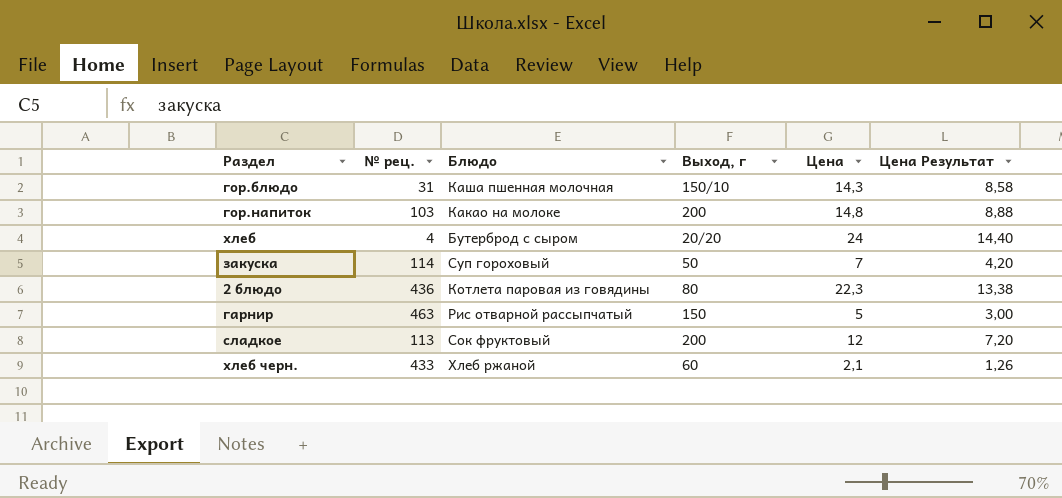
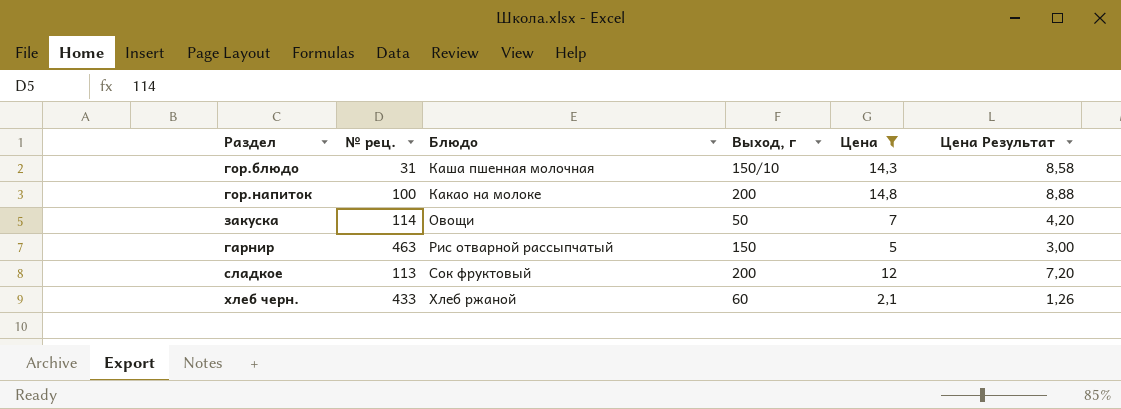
filter: none -> Цена <= 14,8
гор.напиток | № рец.: 103 -> 100
закуска | Блюдо: Суп гороховый -> Овощи

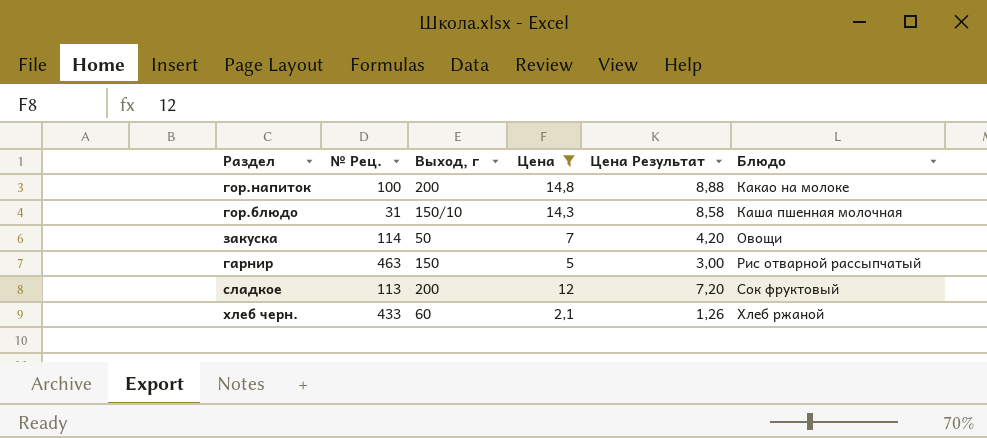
row order: none -> Блюдо ascending
column name: № рец. -> № Рец.
column Блюдо | position: 3 -> 6

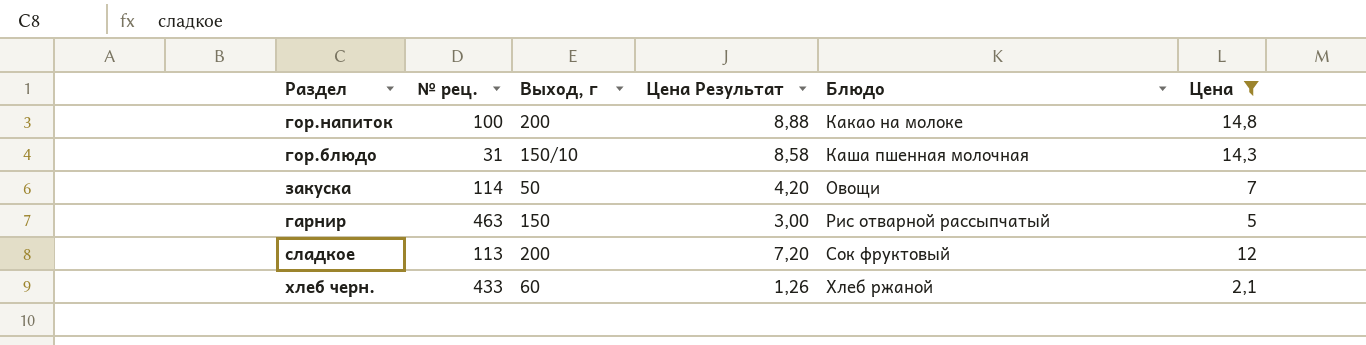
column name: № Рец. -> № рец.
column Цена | position: 4 -> 6

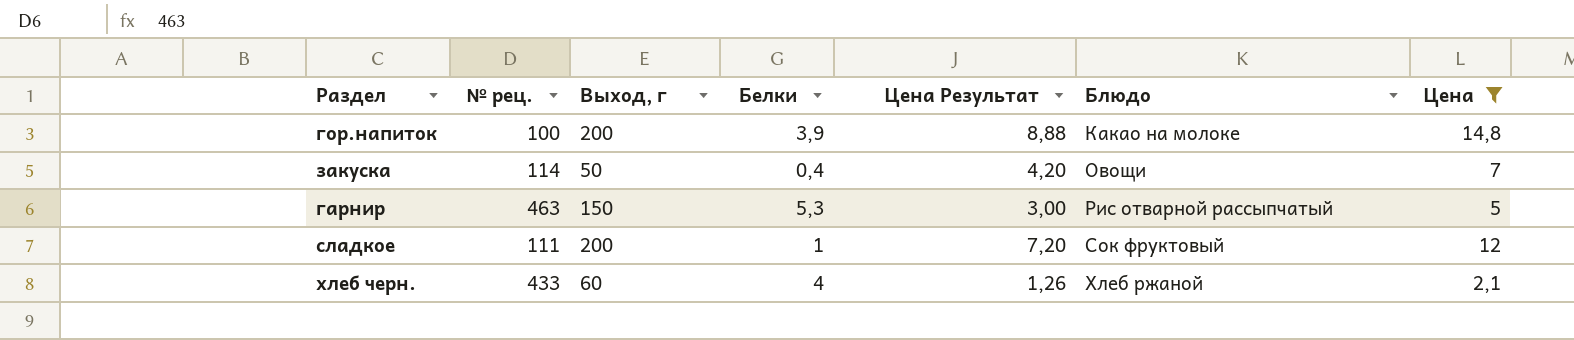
column Белки | position: none -> 4
row гор.блюдо: 31 | 150/10 | 8,58 | Каша пшенная молочная | 14,3 -> none
сладкое | № рец.: 113 -> 111

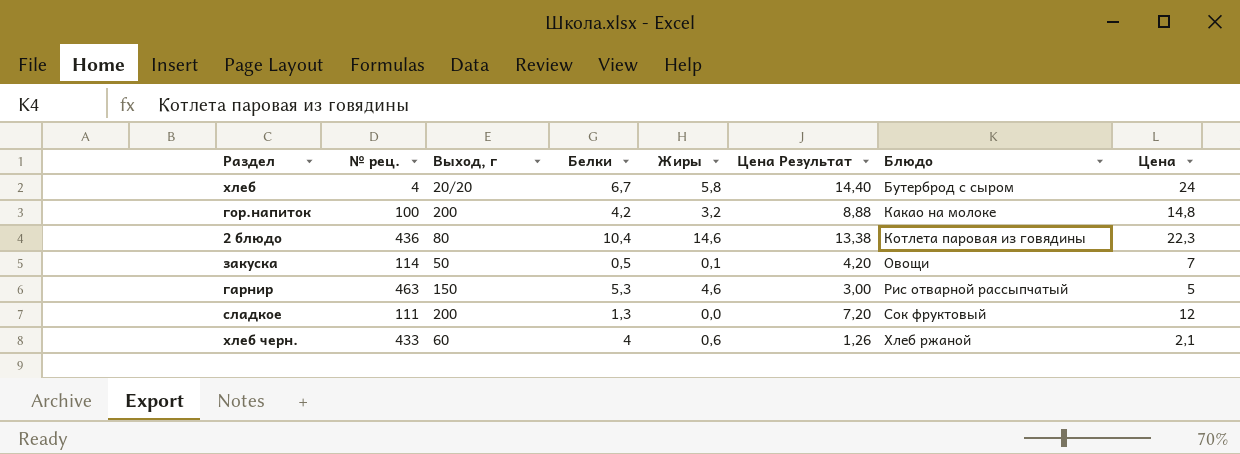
filter: Цена <= 14,8 -> none
column Жиры | position: none -> 5
гор.напиток | Белки: 3,9 -> 4,2
закуска | Белки: 0,4 -> 0,5
сладкое | Белки: 1 -> 1,3

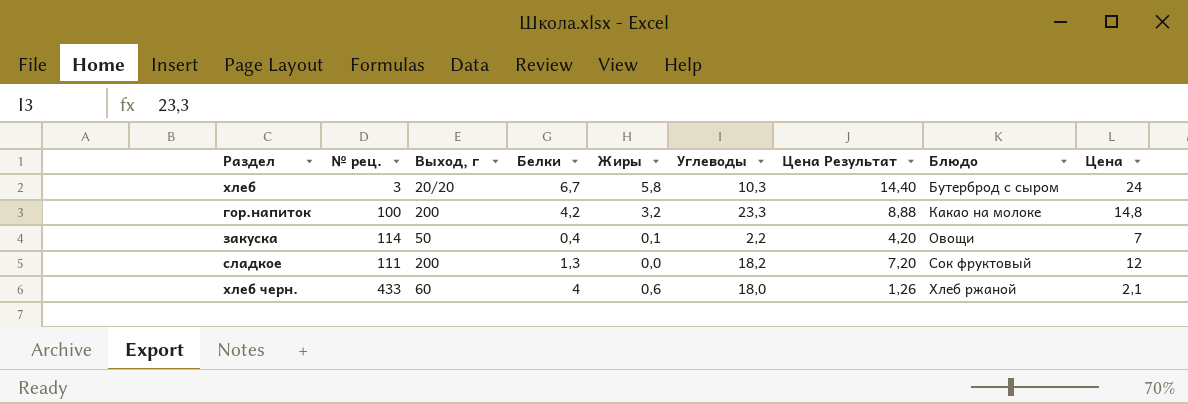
column Углеводы | position: none -> 6
row 2 блюдо: 436 | 80 | 10,4 | 14,6 | 13,38 | Котлета паровая из говядины | 22,3 -> none
row гарнир: 463 | 150 | 5,3 | 4,6 | 3,00 | Рис отварной рассыпчатый | 5 -> none
хлеб | № рец.: 4 -> 3
закуска | Белки: 0,5 -> 0,4

